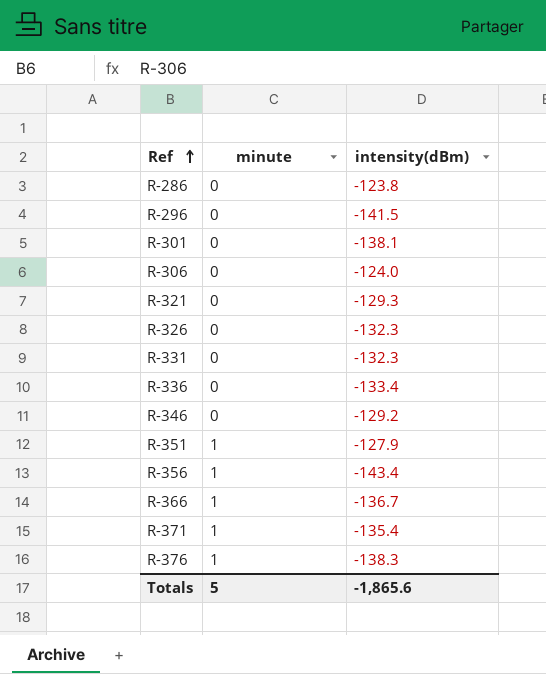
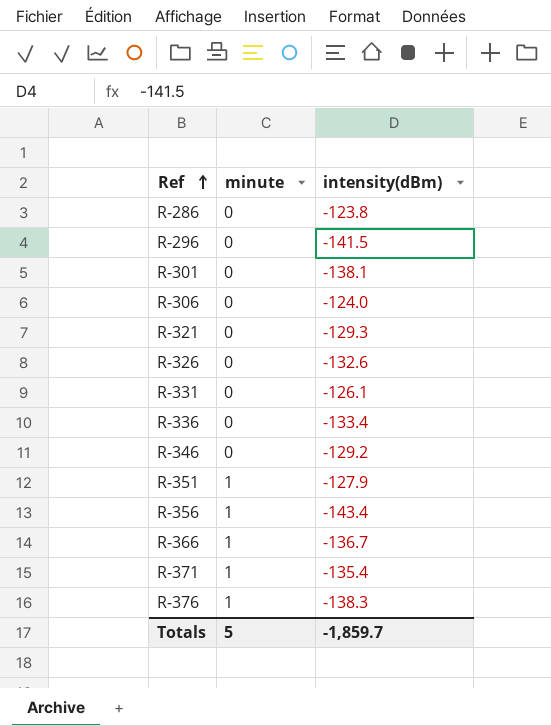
R-326 | intensity(dBm): -132.3 -> -132.6
R-331 | intensity(dBm): -132.3 -> -126.1
Totals | intensity(dBm): -1,865.6 -> -1,859.7

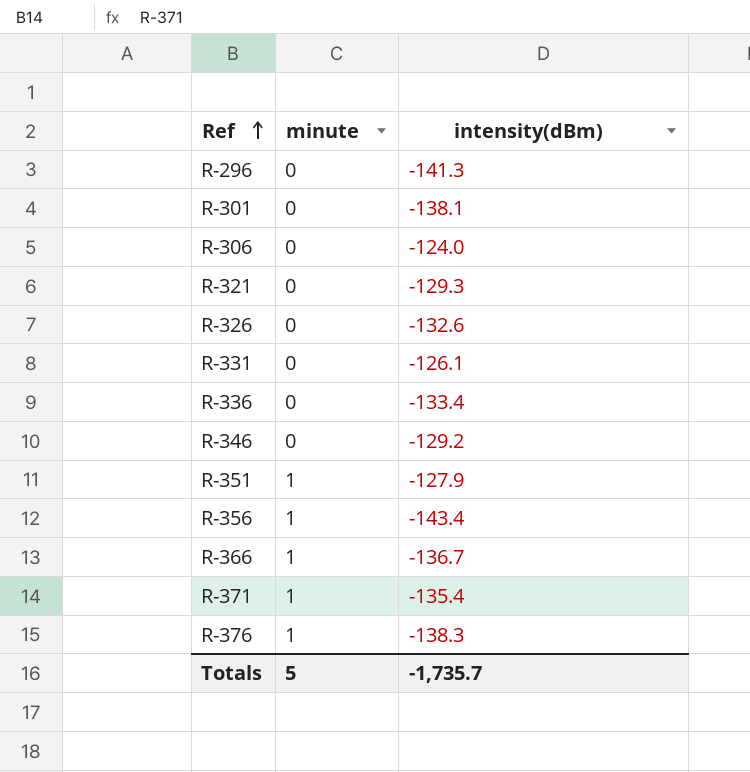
row R-286: 0 | -123.8 -> none
R-296 | intensity(dBm): -141.5 -> -141.3
Totals | intensity(dBm): -1,859.7 -> -1,735.7

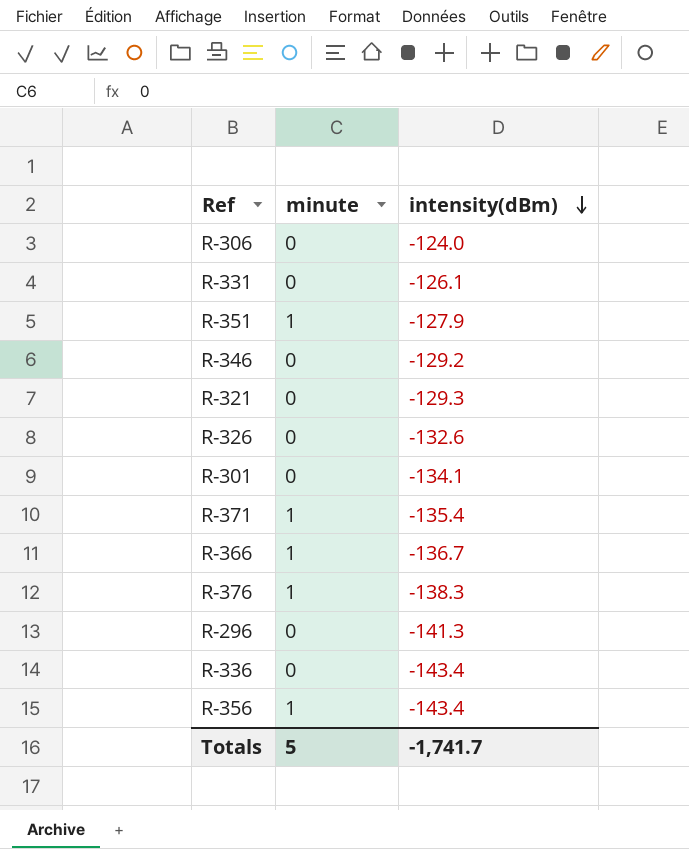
row order: Ref ascending -> intensity(dBm) descending
R-301 | intensity(dBm): -138.1 -> -134.1
R-336 | intensity(dBm): -133.4 -> -143.4
Totals | intensity(dBm): -1,735.7 -> -1,741.7

